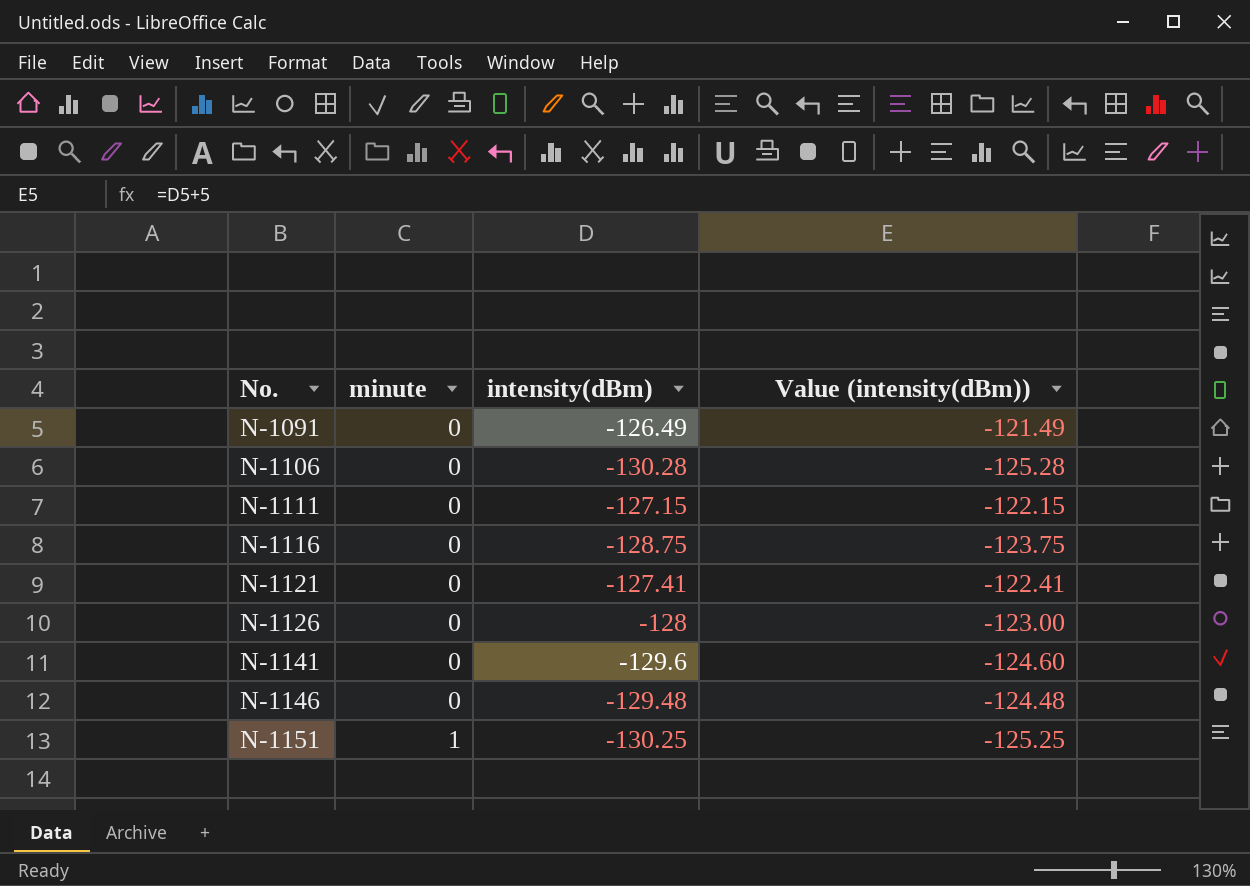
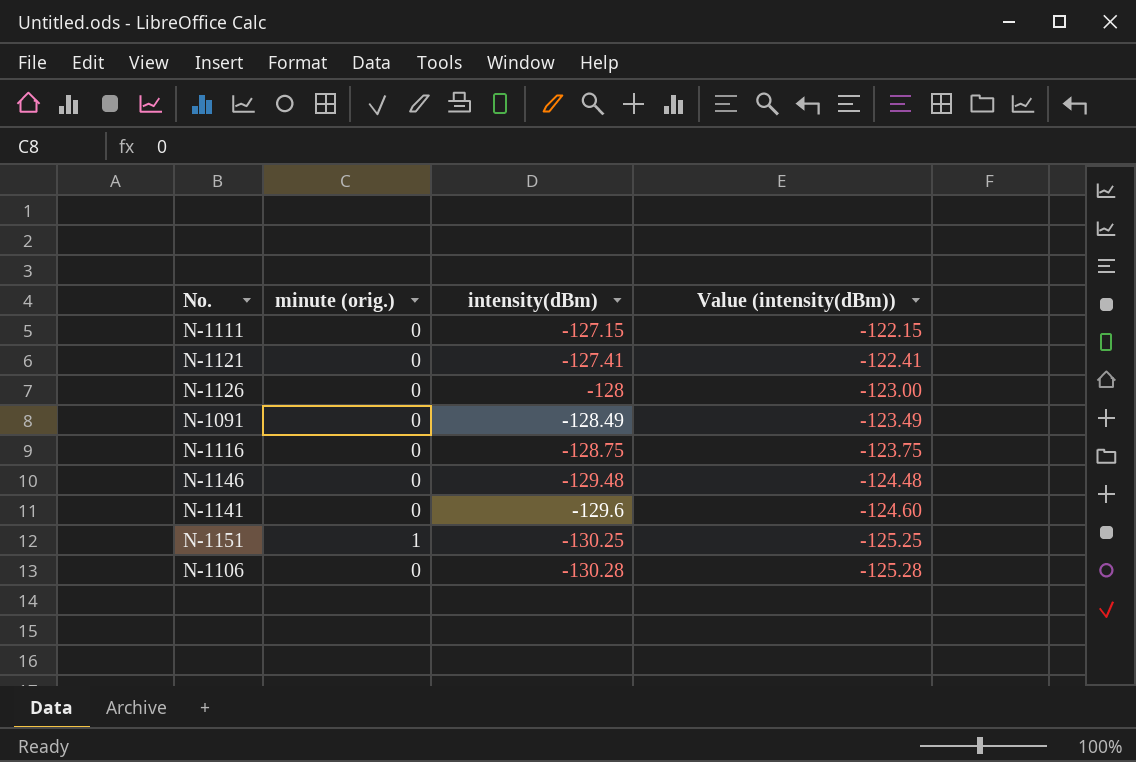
row order: No. ascending -> intensity(dBm) descending
column name: minute -> minute (orig.)
N-1091 | intensity(dBm): -126.49 -> -128.49
N-1091 | Value (intensity(dBm)): -121.49 -> -123.49

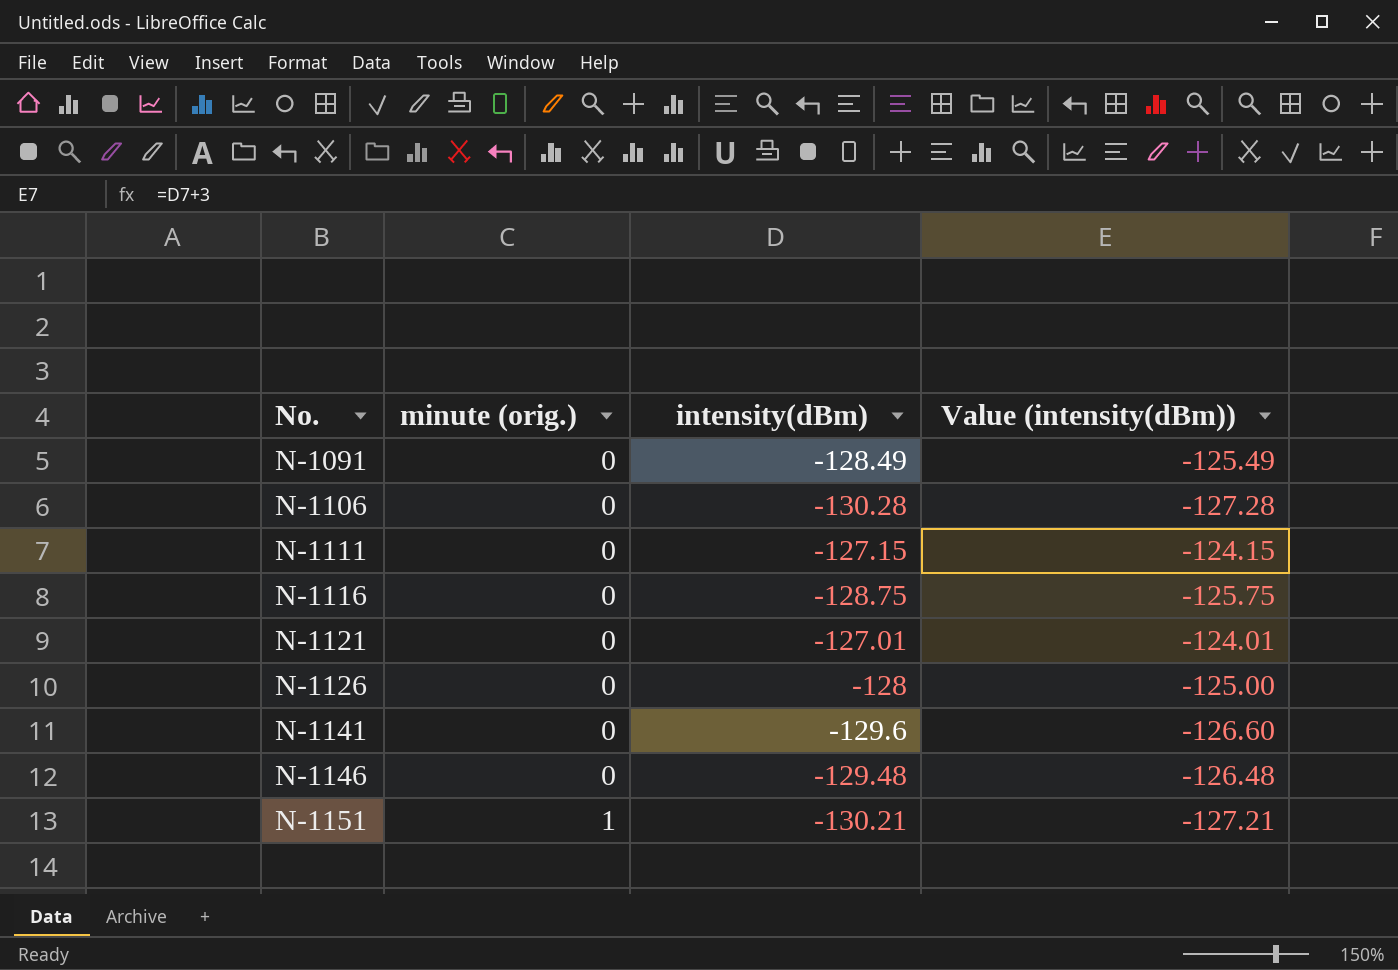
row order: intensity(dBm) descending -> No. ascending
column Value (intensity(dBm)) | formula: [intensity(dBm)] + 5 -> [intensity(dBm)] + 3
N-1121 | intensity(dBm): -127.41 -> -127.01
N-1151 | intensity(dBm): -130.25 -> -130.21

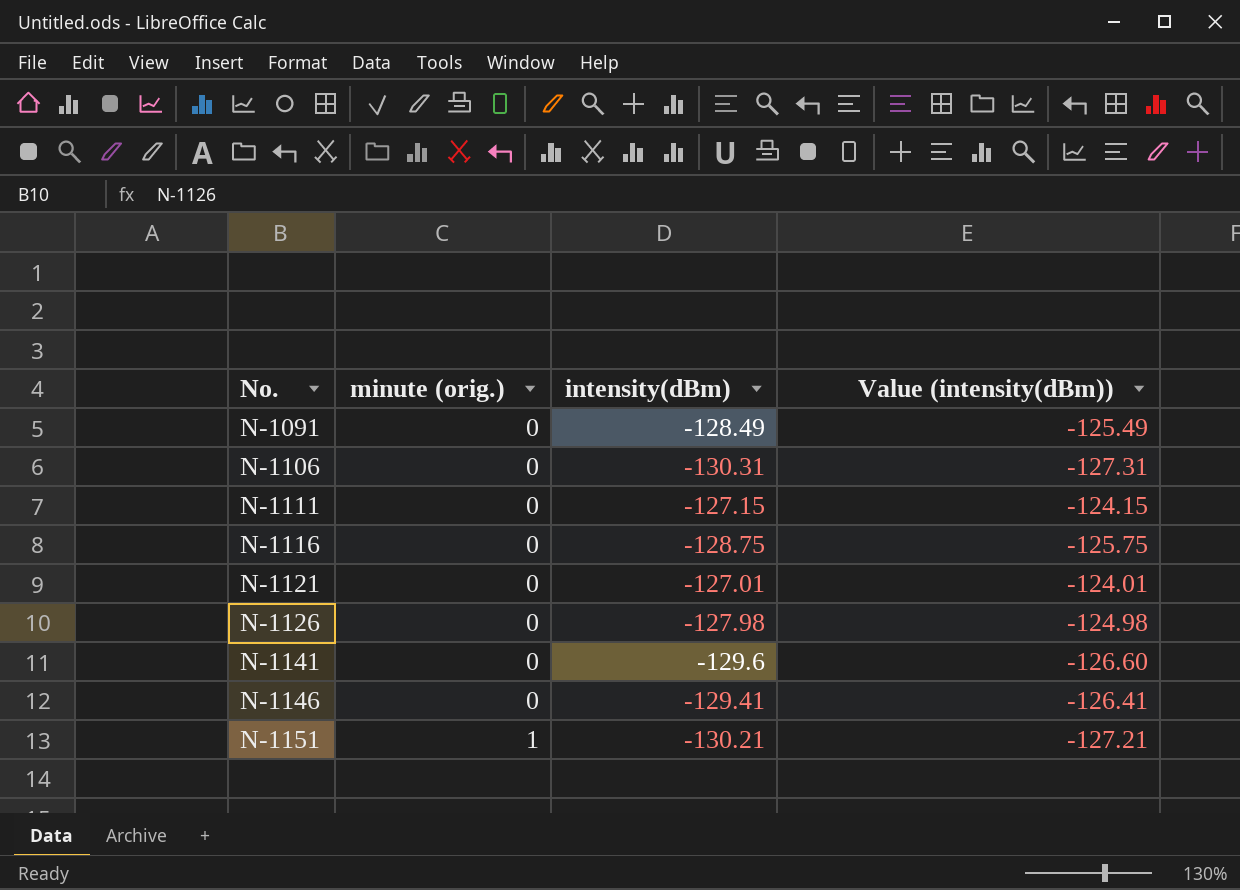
N-1106 | intensity(dBm): -130.28 -> -130.31
N-1106 | Value (intensity(dBm)): -127.28 -> -127.31
N-1126 | intensity(dBm): -128 -> -127.98
N-1126 | Value (intensity(dBm)): -125.00 -> -124.98
N-1146 | intensity(dBm): -129.48 -> -129.41
N-1146 | Value (intensity(dBm)): -126.48 -> -126.41

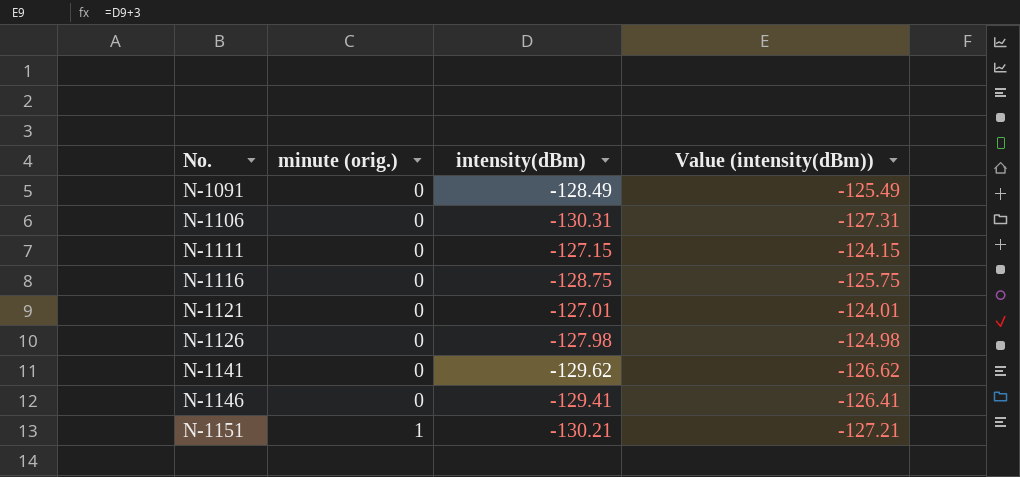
N-1141 | intensity(dBm): -129.6 -> -129.62
N-1141 | Value (intensity(dBm)): -126.60 -> -126.62

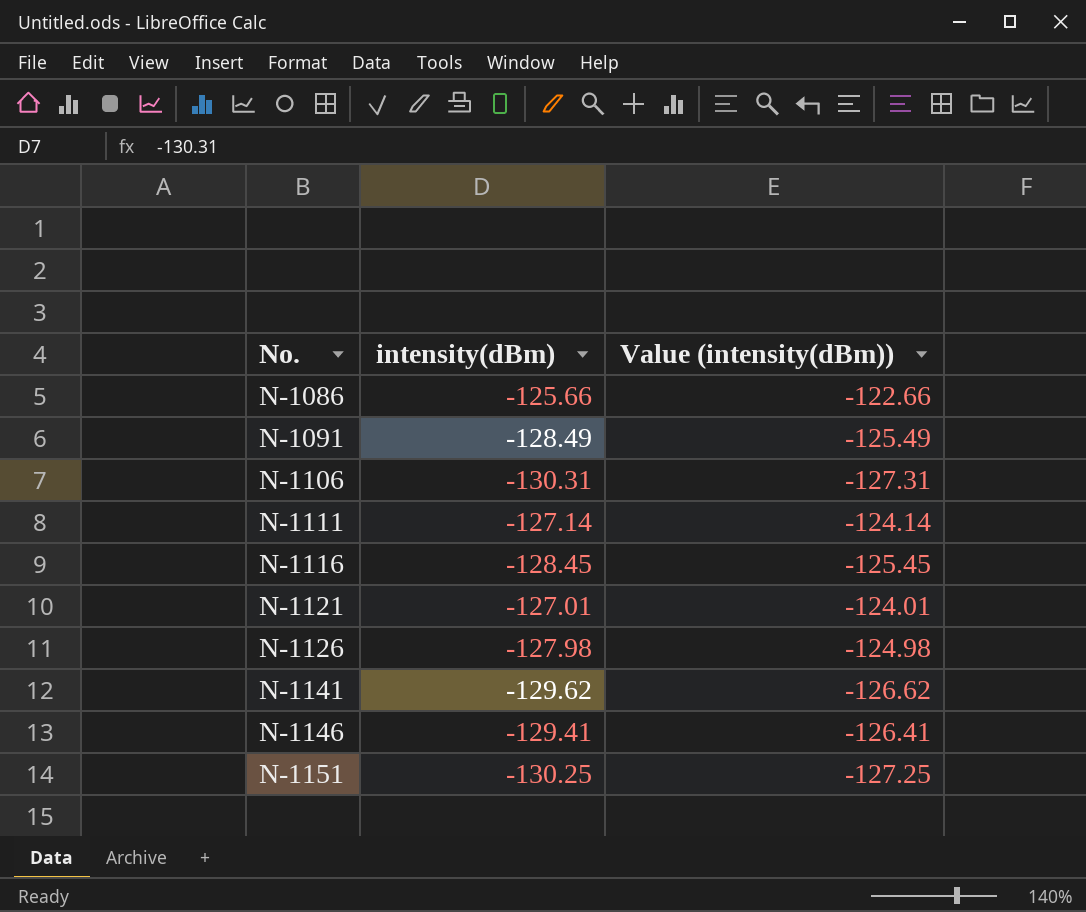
column minute (orig.) | position: 2 -> none
row N-1086: none -> -125.66 | -122.66
N-1111 | intensity(dBm): -127.15 -> -127.14
N-1111 | Value (intensity(dBm)): -124.15 -> -124.14
N-1116 | intensity(dBm): -128.75 -> -128.45
N-1116 | Value (intensity(dBm)): -125.75 -> -125.45
N-1151 | intensity(dBm): -130.21 -> -130.25
N-1151 | Value (intensity(dBm)): -127.21 -> -127.25

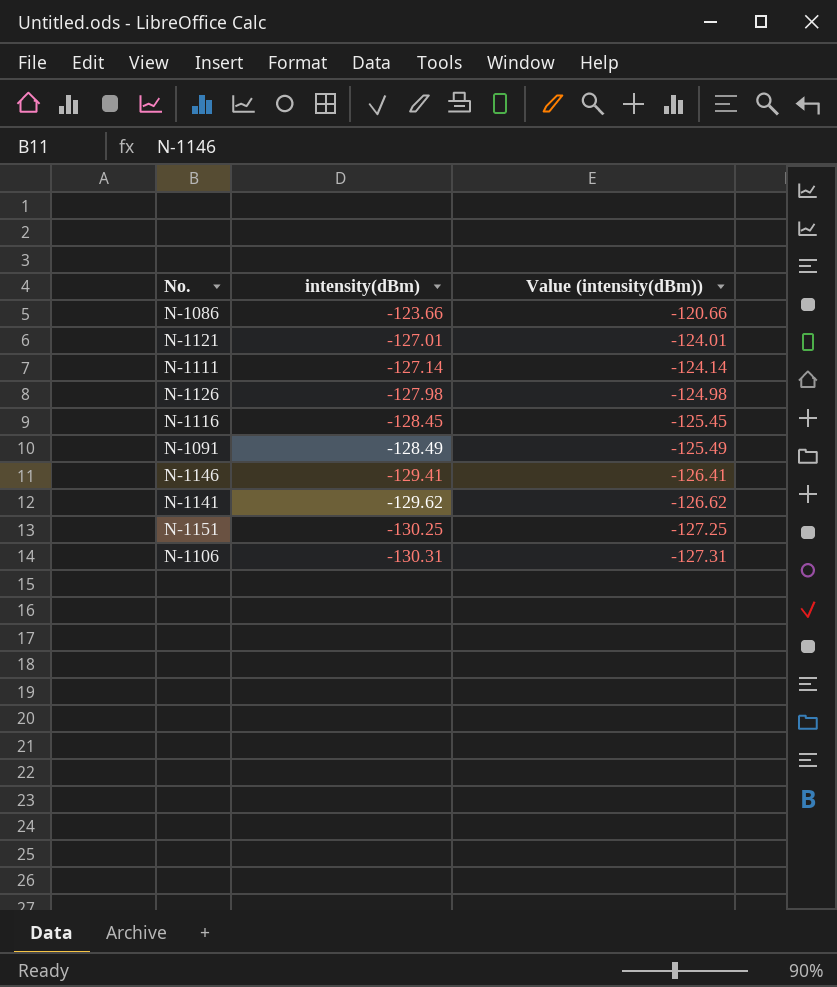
row order: No. ascending -> intensity(dBm) descending
N-1086 | intensity(dBm): -125.66 -> -123.66
N-1086 | Value (intensity(dBm)): -122.66 -> -120.66

